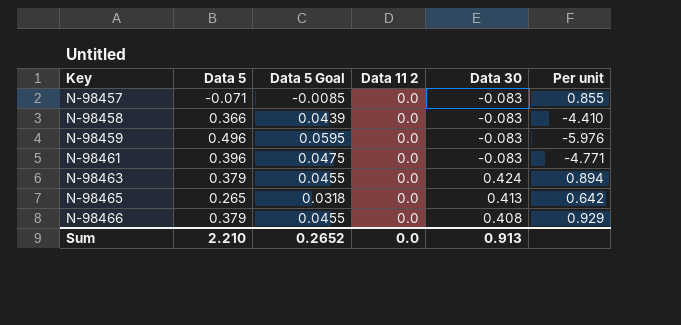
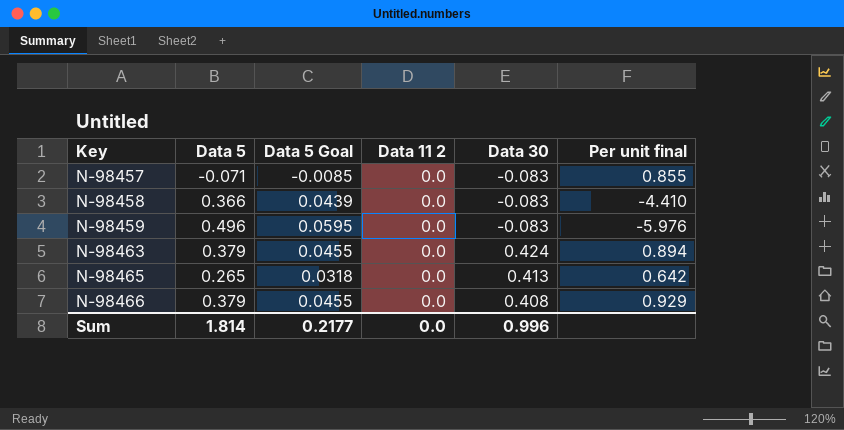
column name: Per unit -> Per unit final
row N-98461: 0.396 | 0.0475 | 0.0 | -0.083 | -4.771 -> none
Sum | Data 5: 2.210 -> 1.814
Sum | Data 5 Goal: 0.2652 -> 0.2177
Sum | Data 30: 0.913 -> 0.996

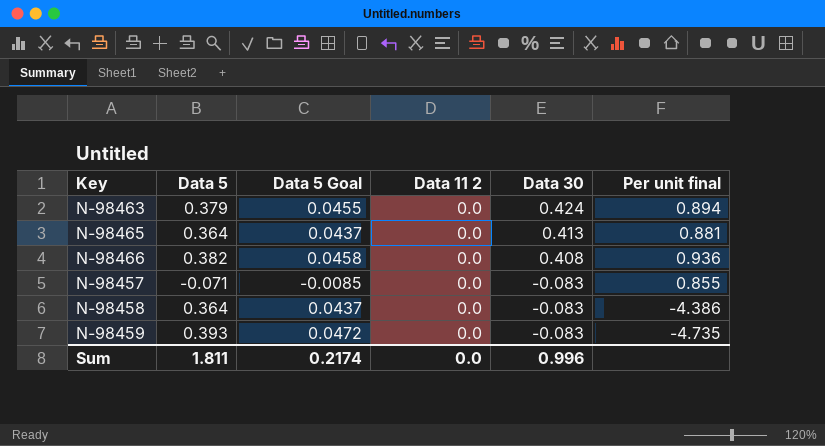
row order: Key ascending -> Data 30 descending
N-98465 | Data 5: 0.265 -> 0.364
N-98465 | Data 5 Goal: 0.0318 -> 0.0437
N-98465 | Per unit final: 0.642 -> 0.881
N-98466 | Data 5: 0.379 -> 0.382
N-98466 | Data 5 Goal: 0.0455 -> 0.0458
N-98466 | Per unit final: 0.929 -> 0.936
N-98458 | Data 5: 0.366 -> 0.364
N-98458 | Data 5 Goal: 0.0439 -> 0.0437
N-98458 | Per unit final: -4.410 -> -4.386
N-98459 | Data 5: 0.496 -> 0.393
N-98459 | Data 5 Goal: 0.0595 -> 0.0472
N-98459 | Per unit final: -5.976 -> -4.735
Sum | Data 5: 1.814 -> 1.811
Sum | Data 5 Goal: 0.2177 -> 0.2174

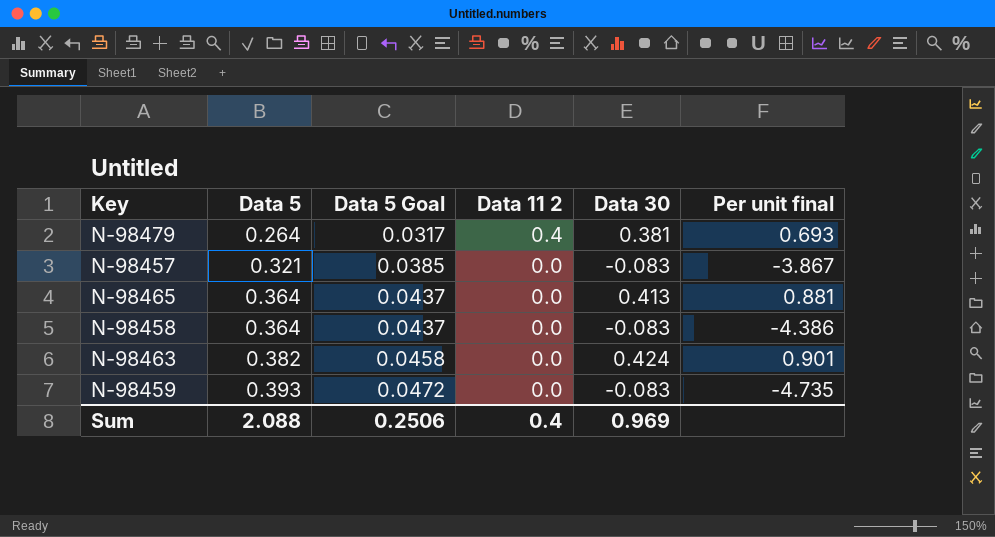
row order: Data 30 descending -> Data 5 ascending
row N-98466: 0.382 | 0.0458 | 0.0 | 0.408 | 0.936 -> none
row N-98479: none -> 0.264 | 0.0317 | 0.4 | 0.381 | 0.693
N-98457 | Data 5: -0.071 -> 0.321
N-98457 | Data 5 Goal: -0.0085 -> 0.0385
N-98457 | Per unit final: 0.855 -> -3.867
N-98463 | Data 5: 0.379 -> 0.382
N-98463 | Data 5 Goal: 0.0455 -> 0.0458
N-98463 | Per unit final: 0.894 -> 0.901
Sum | Data 5: 1.811 -> 2.088
Sum | Data 5 Goal: 0.2174 -> 0.2506
Sum | Data 11 2: 0.0 -> 0.4
Sum | Data 30: 0.996 -> 0.969

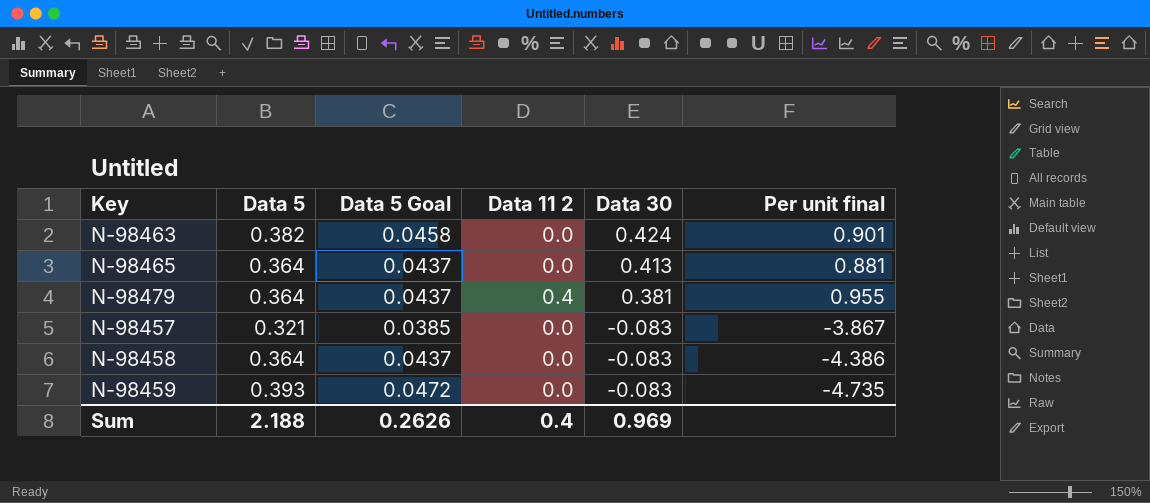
row order: Data 5 ascending -> Data 30 descending
N-98479 | Data 5: 0.264 -> 0.364
N-98479 | Data 5 Goal: 0.0317 -> 0.0437
N-98479 | Per unit final: 0.693 -> 0.955
Sum | Data 5: 2.088 -> 2.188
Sum | Data 5 Goal: 0.2506 -> 0.2626

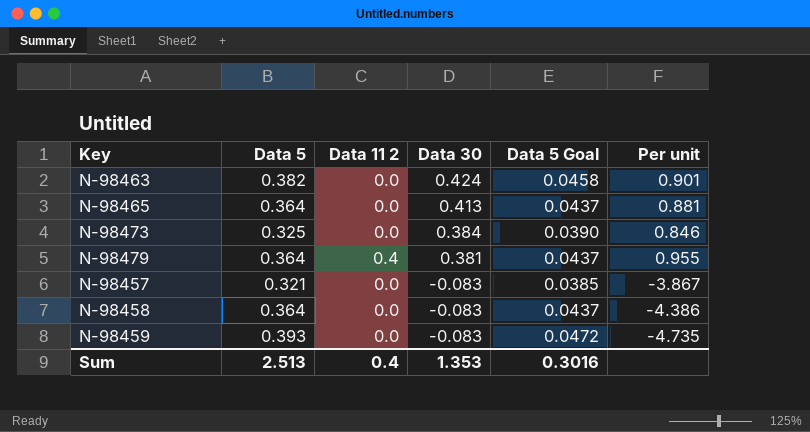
column Data 5 Goal | position: 3 -> 5
column name: Per unit final -> Per unit
row N-98473: none -> 0.325 | 0.0 | 0.384 | 0.0390 | 0.846
Sum | Data 5: 2.188 -> 2.513
Sum | Data 30: 0.969 -> 1.353
Sum | Data 5 Goal: 0.2626 -> 0.3016

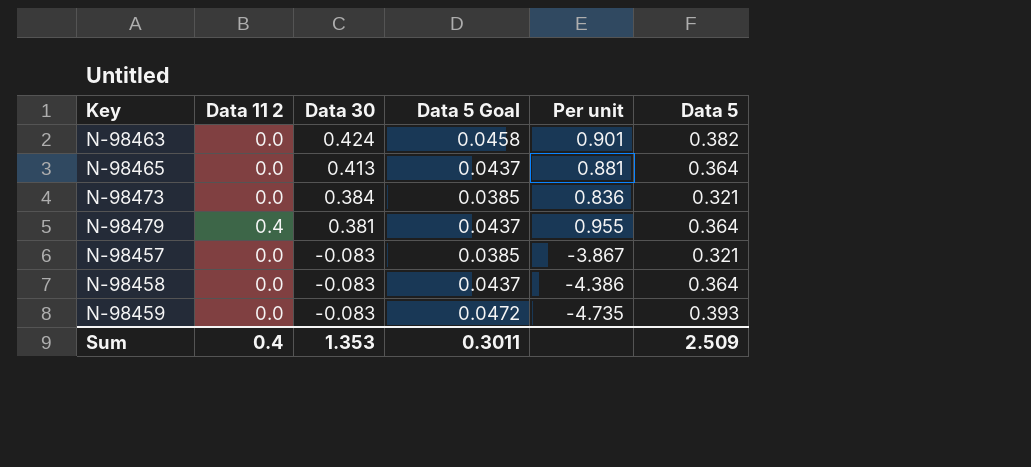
column Data 5 | position: 2 -> 6
N-98473 | Data 5 Goal: 0.0390 -> 0.0385
N-98473 | Per unit: 0.846 -> 0.836
N-98473 | Data 5: 0.325 -> 0.321
Sum | Data 5 Goal: 0.3016 -> 0.3011
Sum | Data 5: 2.513 -> 2.509

